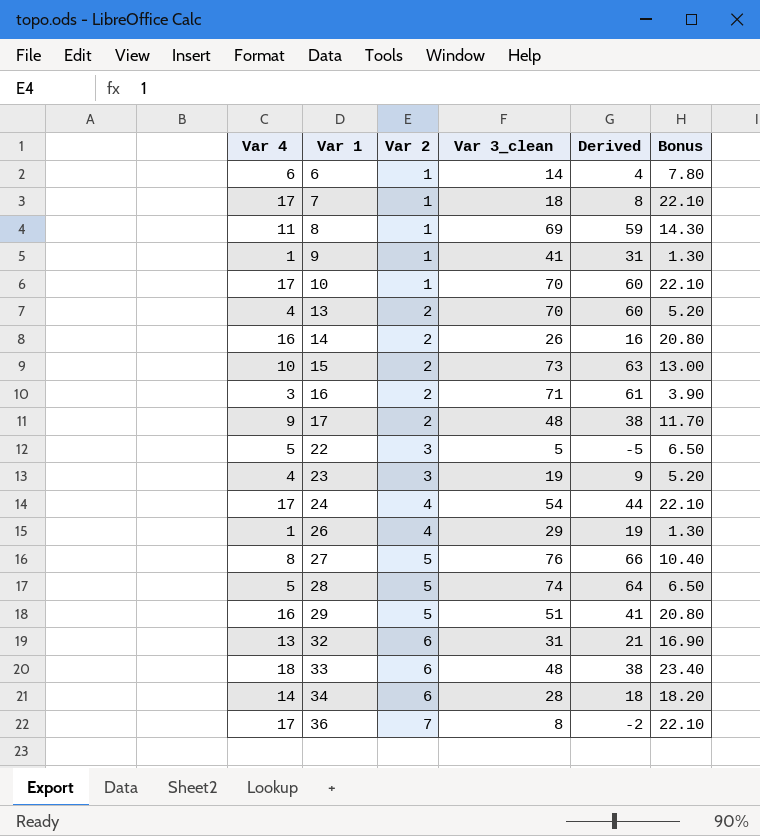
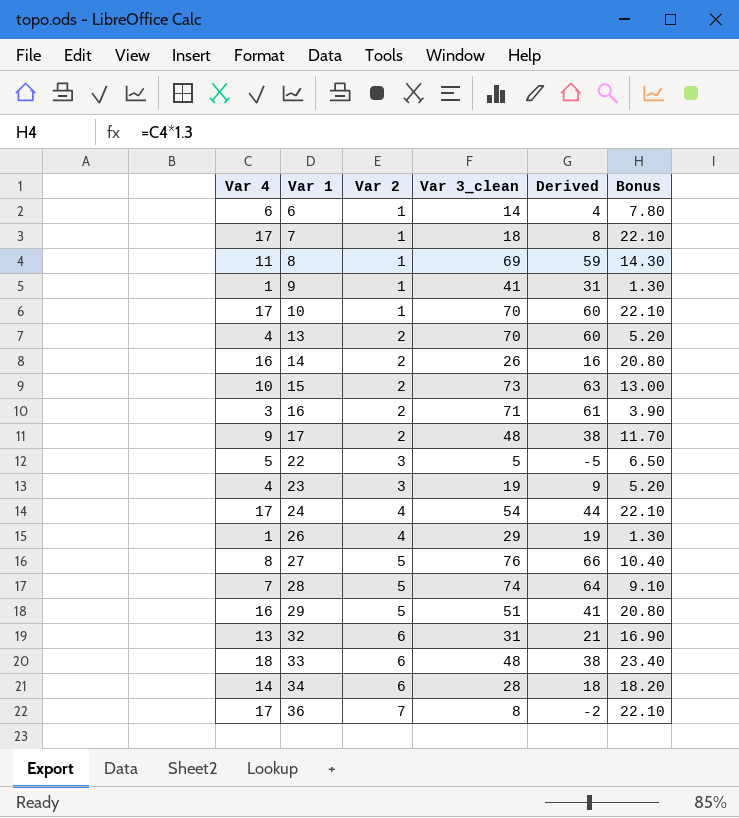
28 | Var 4: 5 -> 7
28 | Bonus: 6.50 -> 9.10

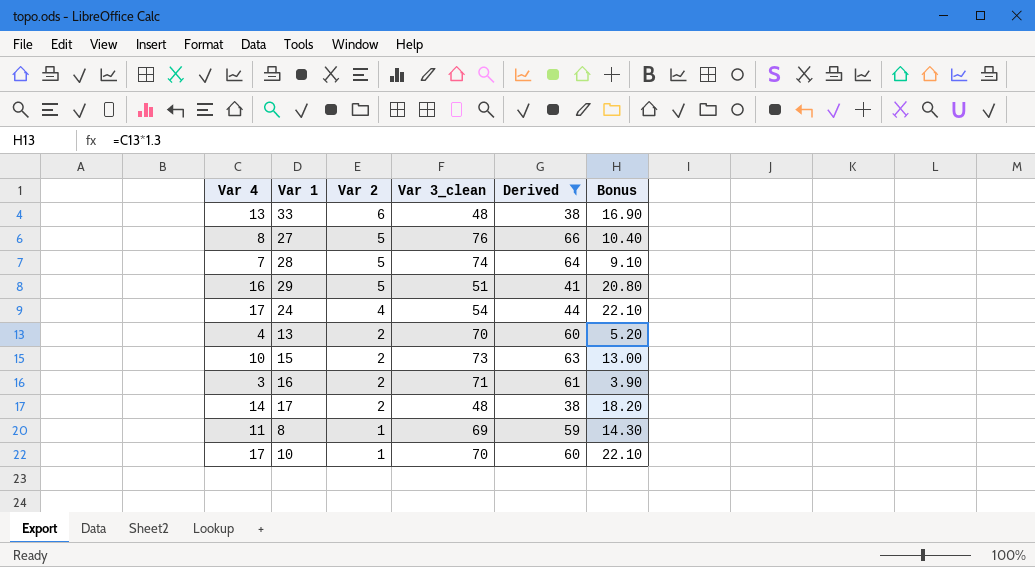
filter: none -> Derived >= 38
row order: Var 1 ascending -> Var 2 descending
33 | Var 4: 18 -> 13
33 | Bonus: 23.40 -> 16.90
17 | Var 4: 9 -> 14
17 | Bonus: 11.70 -> 18.20

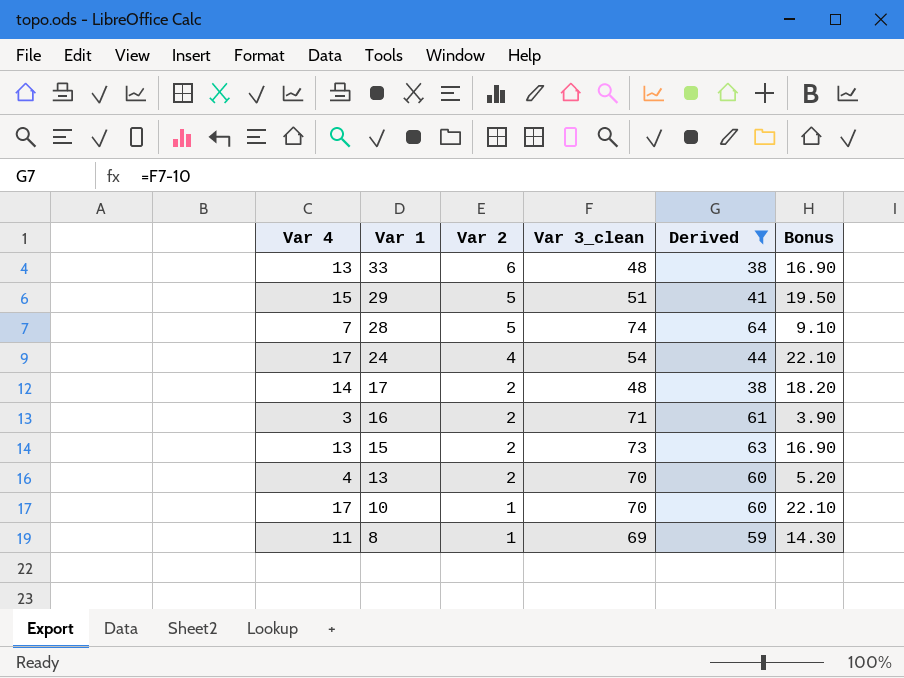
row order: Var 2 descending -> Var 1 descending
row 27: 8 | 5 | 76 | 66 | 10.40 -> none
29 | Var 4: 16 -> 15
29 | Bonus: 20.80 -> 19.50
15 | Var 4: 10 -> 13
15 | Bonus: 13.00 -> 16.90

